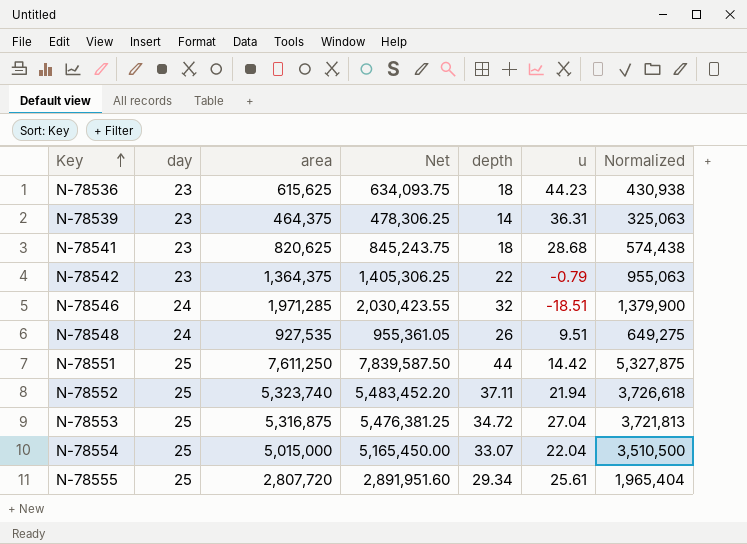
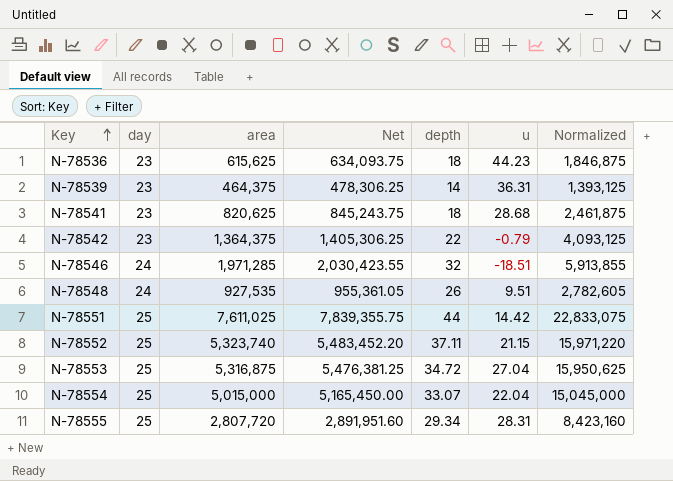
column Normalized | formula: [area] * 0.7 -> [area] * 3
N-78551 | area: 7,611,250 -> 7,611,025
N-78551 | Net: 7,839,587.50 -> 7,839,355.75
N-78552 | u: 21.94 -> 21.15
N-78555 | u: 25.61 -> 28.31

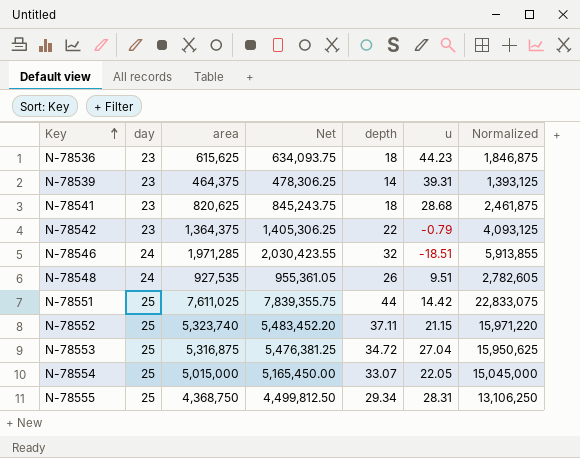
N-78539 | u: 36.31 -> 39.31
N-78554 | u: 22.04 -> 22.05
N-78555 | area: 2,807,720 -> 4,368,750
N-78555 | Net: 2,891,951.60 -> 4,499,812.50
N-78555 | Normalized: 8,423,160 -> 13,106,250

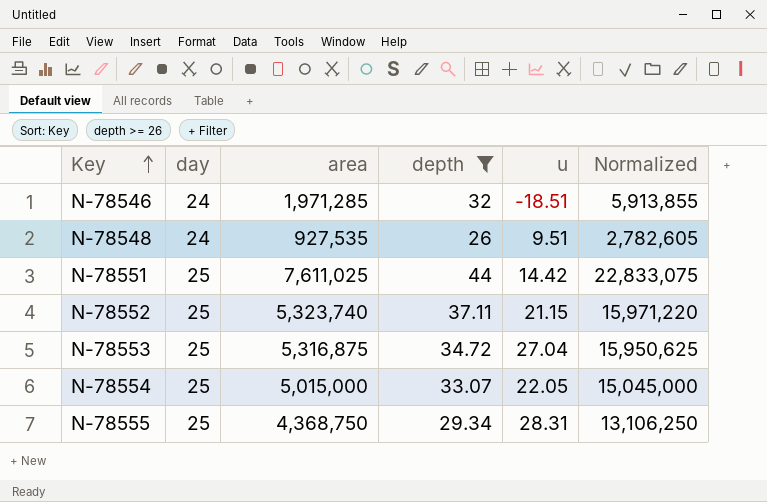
filter: none -> depth >= 26
column Net | formula: [area] * 1.03 -> none

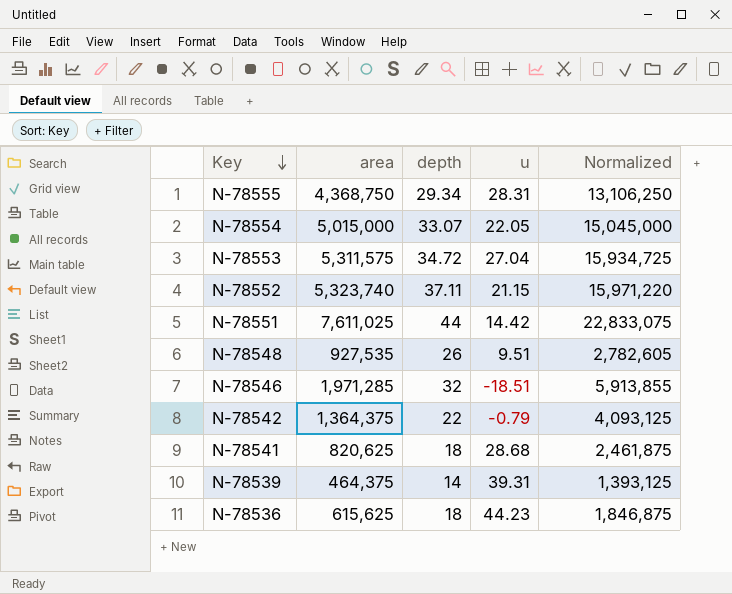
filter: depth >= 26 -> none
row order: Key ascending -> Key descending
column day | position: 2 -> none
N-78553 | area: 5,316,875 -> 5,311,575
N-78553 | Normalized: 15,950,625 -> 15,934,725

